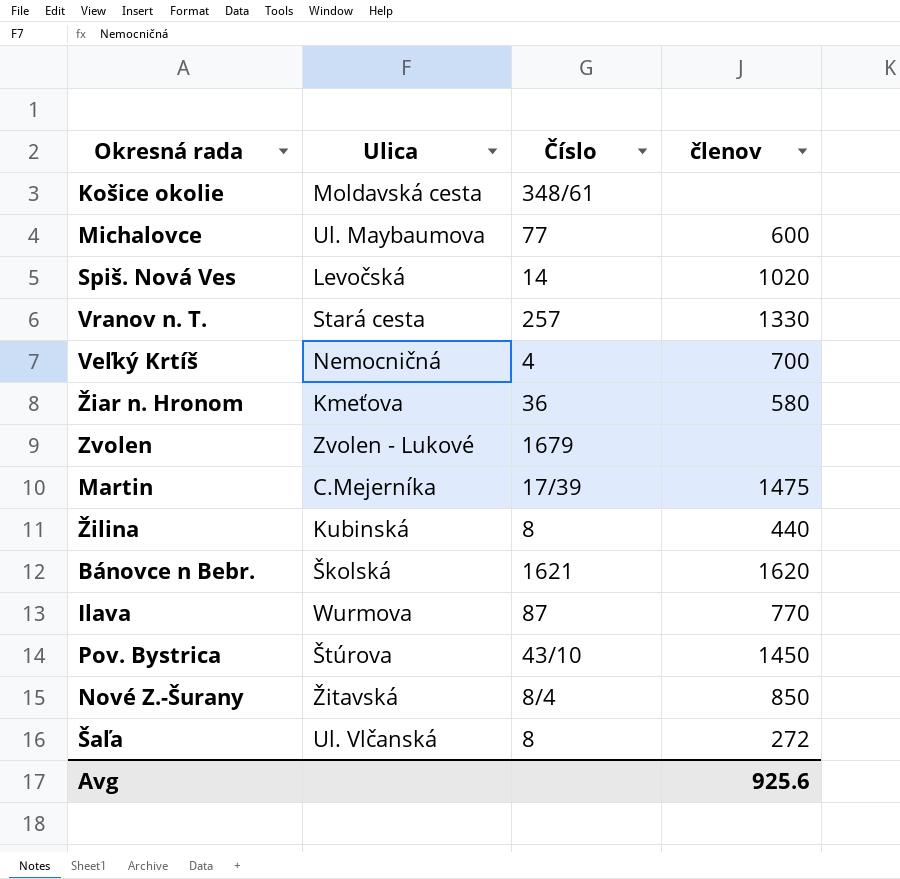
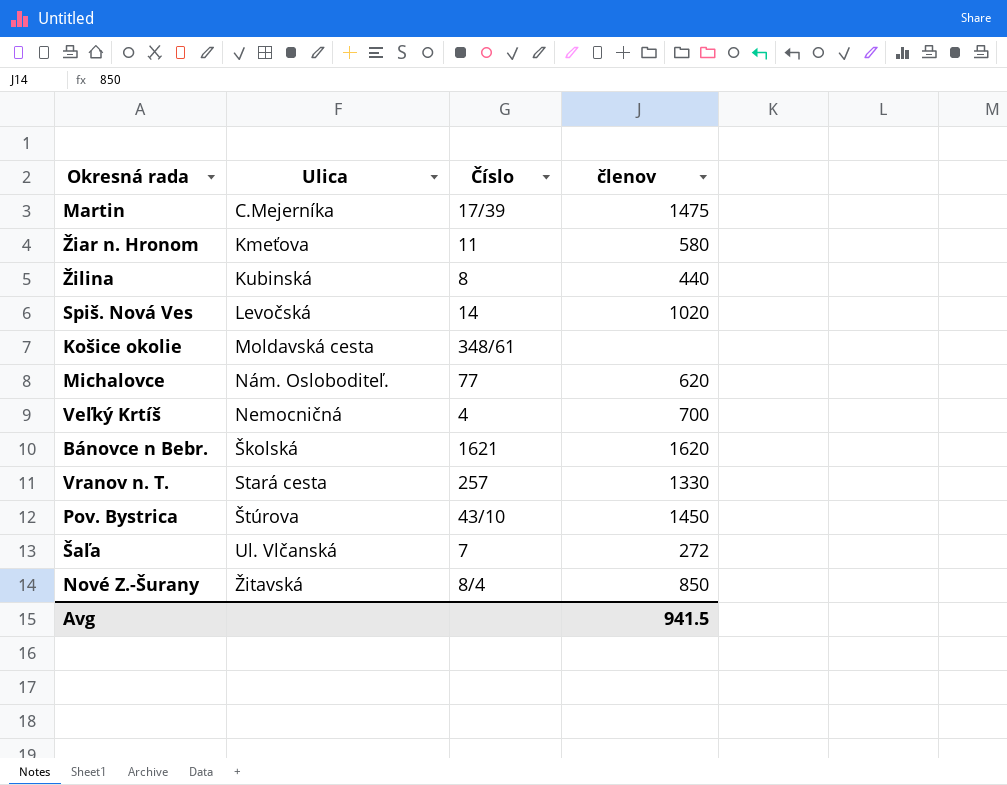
row order: none -> Ulica ascending
row Zvolen: Zvolen - Lukové | 1679 | none -> none
row Ilava: Wurmova | 87 | 770 -> none
Žiar n. Hronom | Číslo: 36 -> 11
Michalovce | Ulica: Ul. Maybaumova -> Nám. Osloboditeľ.
Michalovce | členov: 600 -> 620
Šaľa | Číslo: 8 -> 7
Avg | členov: 925.6 -> 941.5

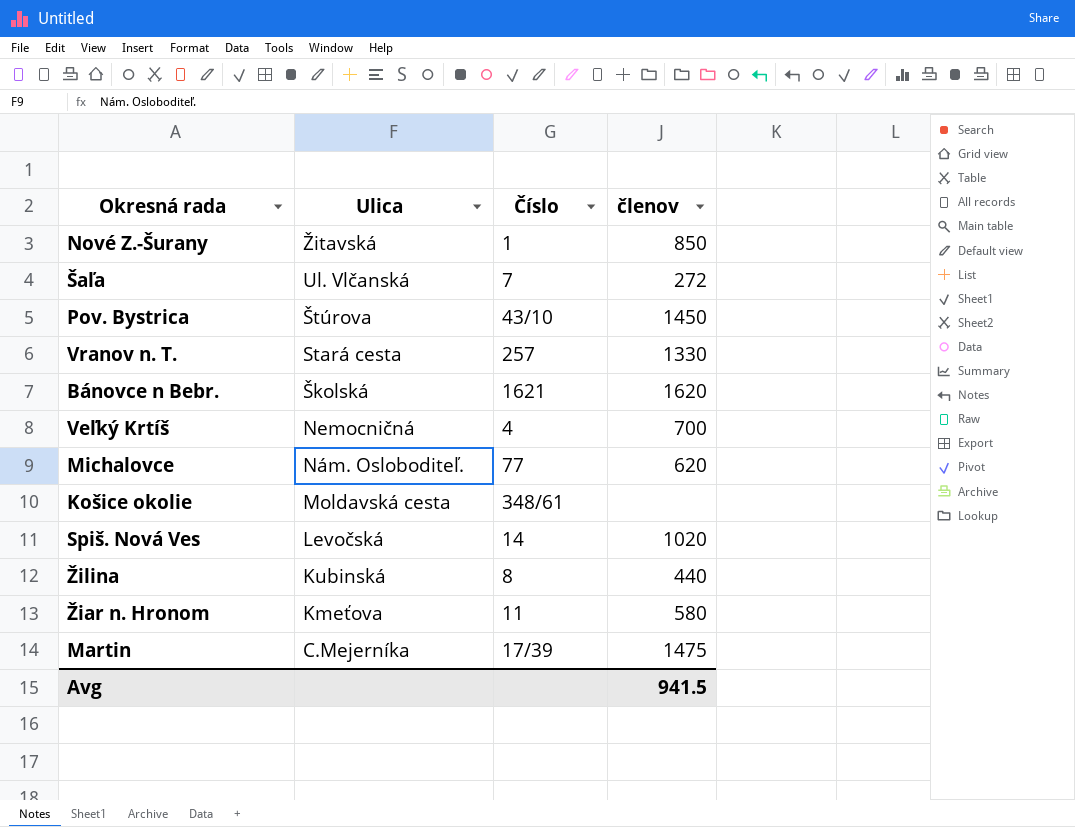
row order: Ulica ascending -> Ulica descending
Nové Z.-Šurany | Číslo: 8/4 -> 1

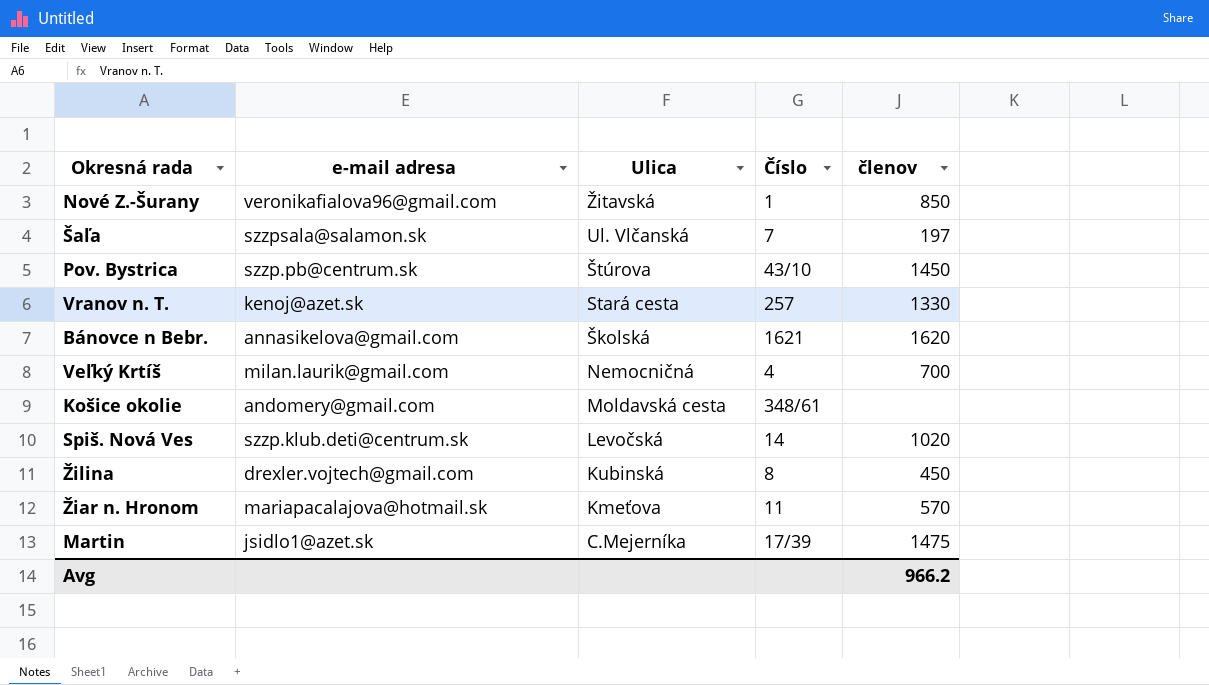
column e-mail adresa | position: none -> 2
row Michalovce: Nám. Osloboditeľ. | 77 | 620 -> none
Šaľa | členov: 272 -> 197
Žilina | členov: 440 -> 450
Žiar n. Hronom | členov: 580 -> 570
Avg | členov: 941.5 -> 966.2

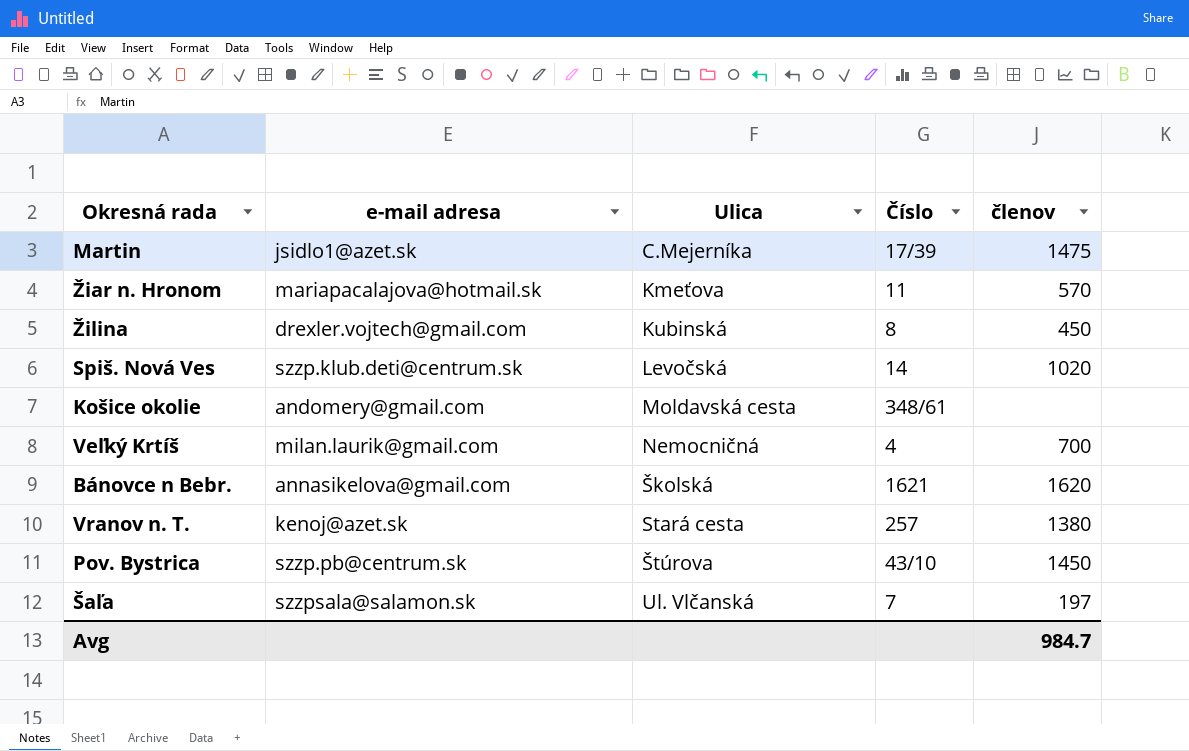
row order: Ulica descending -> Ulica ascending
row Nové Z.-Šurany: veronikafialova96@gmail.com | Žitavská | 1 | 850 -> none
Vranov n. T. | členov: 1330 -> 1380
Avg | členov: 966.2 -> 984.7

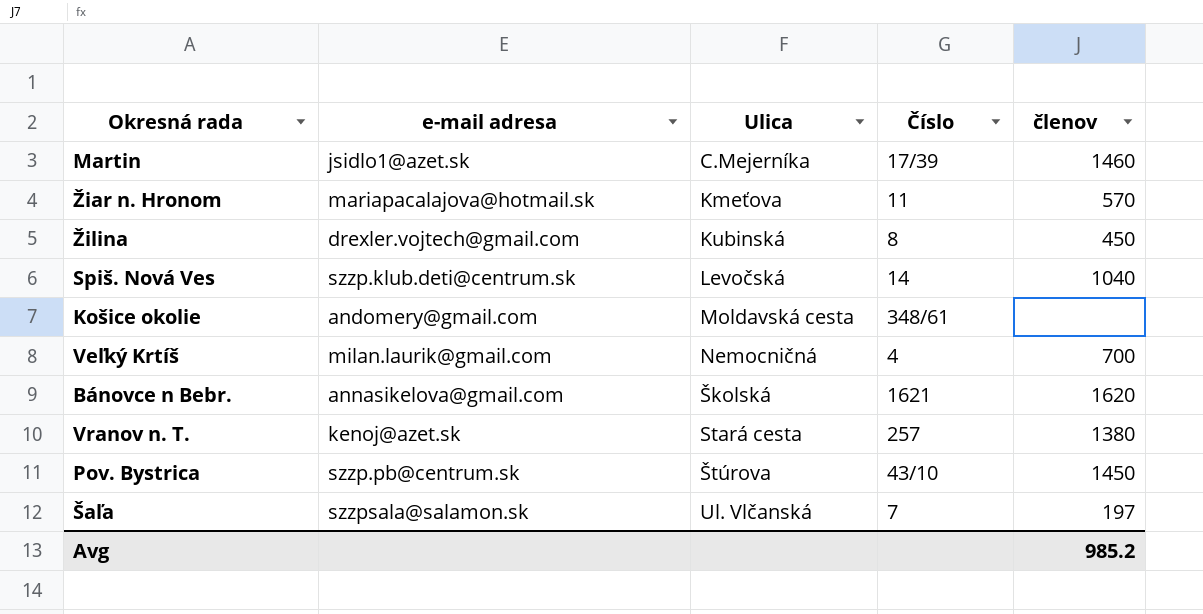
Martin | členov: 1475 -> 1460
Spiš. Nová Ves | členov: 1020 -> 1040
Avg | členov: 984.7 -> 985.2

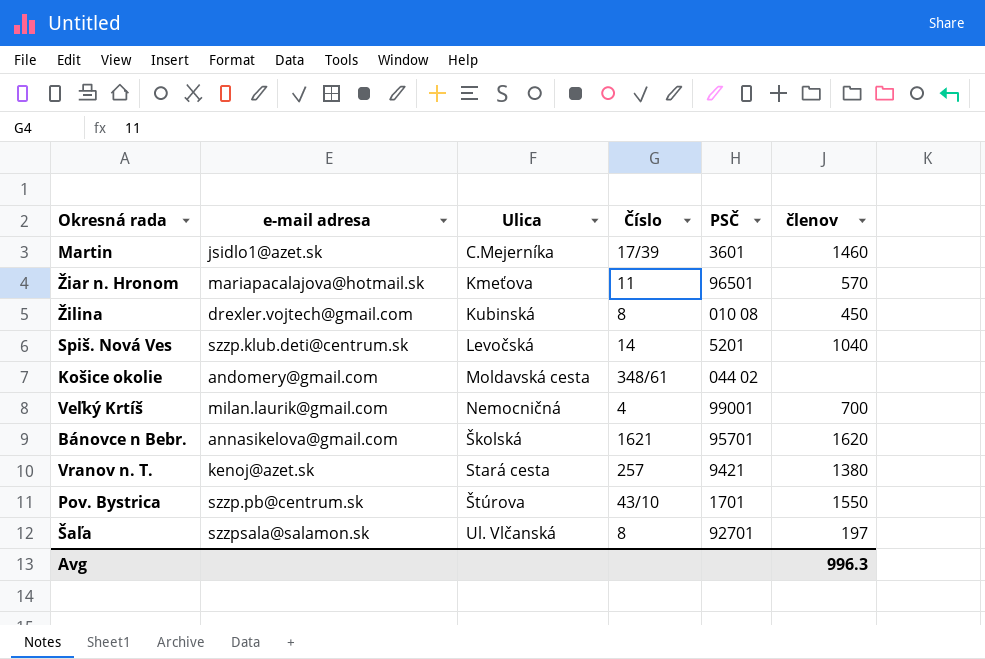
column PSČ | position: none -> 5
Pov. Bystrica | členov: 1450 -> 1550
Šaľa | Číslo: 7 -> 8
Avg | členov: 985.2 -> 996.3

